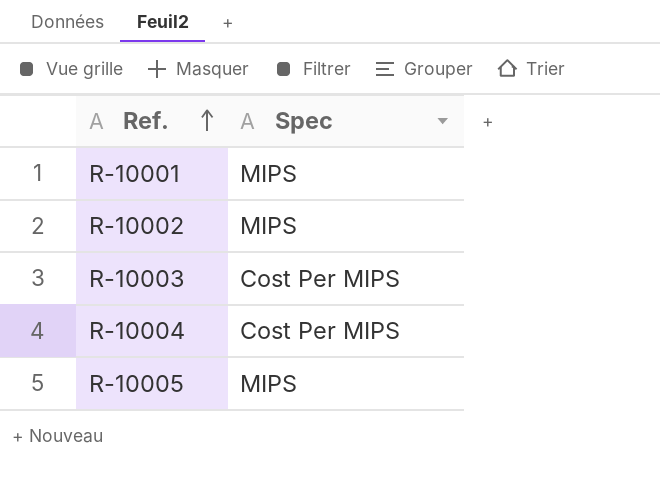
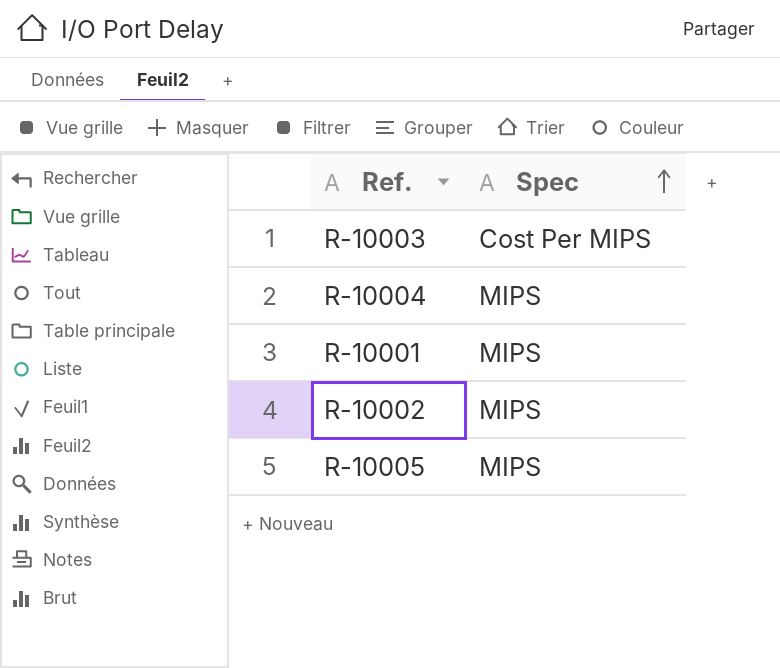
row order: Ref. ascending -> Spec ascending
R-10004 | Spec: Cost Per MIPS -> MIPS

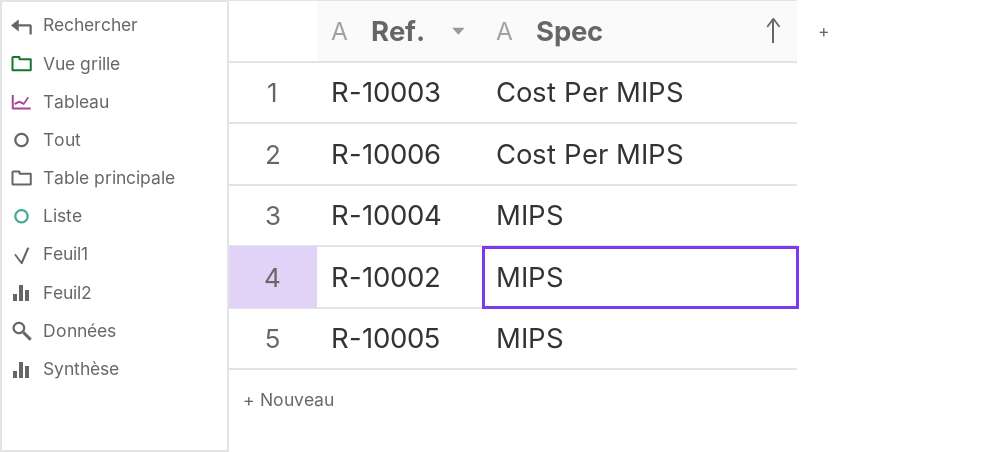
row R-10001: MIPS -> none
row R-10006: none -> Cost Per MIPS

